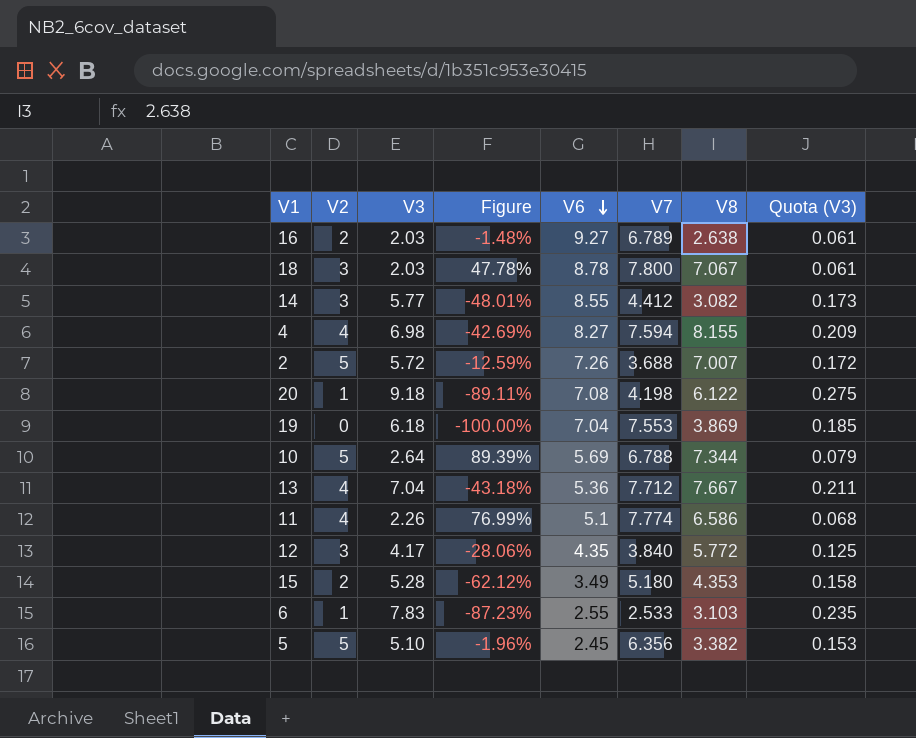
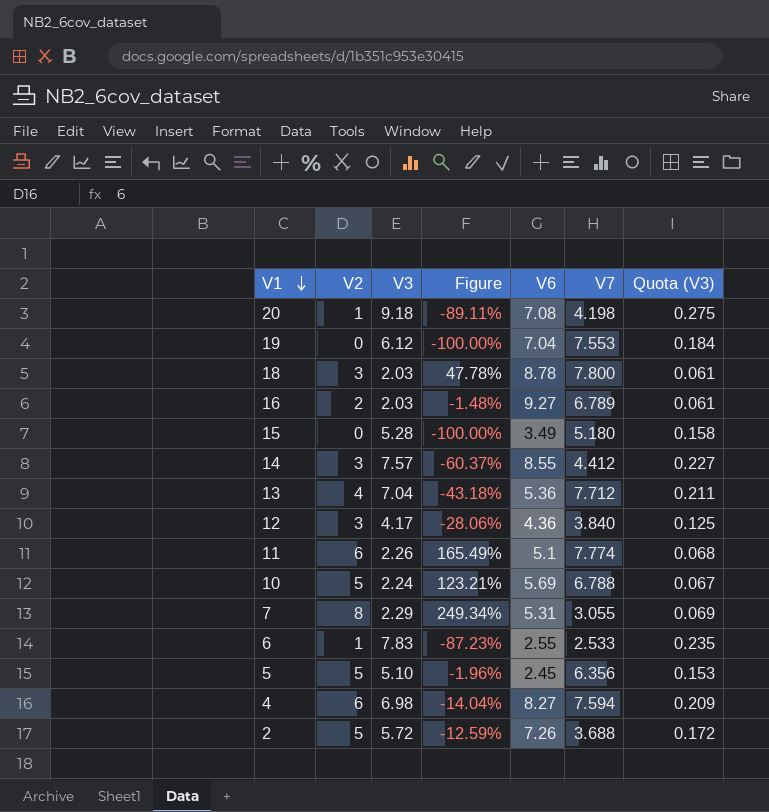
row order: V6 descending -> V1 descending
column V8 | position: 7 -> none
19 | V3: 6.18 -> 6.12
19 | Quota (V3): 0.185 -> 0.184
15 | V2: 2 -> 0
15 | Figure: -62.12% -> -100.00%
14 | V3: 5.77 -> 7.57
14 | Figure: -48.01% -> -60.37%
14 | Quota (V3): 0.173 -> 0.227
12 | V6: 4.35 -> 4.36
11 | V2: 4 -> 6
11 | Figure: 76.99% -> 165.49%
10 | V3: 2.64 -> 2.24
10 | Figure: 89.39% -> 123.21%
10 | Quota (V3): 0.079 -> 0.067
row 7: none -> 8 | 2.29 | 249.34% | 5.31 | 3.055 | 0.069
4 | V2: 4 -> 6
4 | Figure: -42.69% -> -14.04%

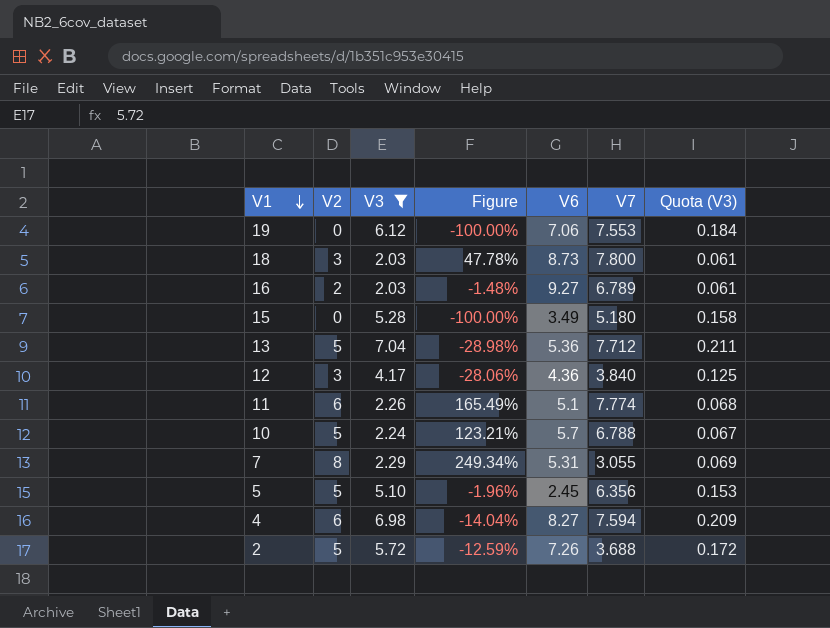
filter: none -> V3 <= 7.04
19 | V6: 7.04 -> 7.06
18 | V6: 8.78 -> 8.73
13 | V2: 4 -> 5
13 | Figure: -43.18% -> -28.98%
10 | V6: 5.69 -> 5.7

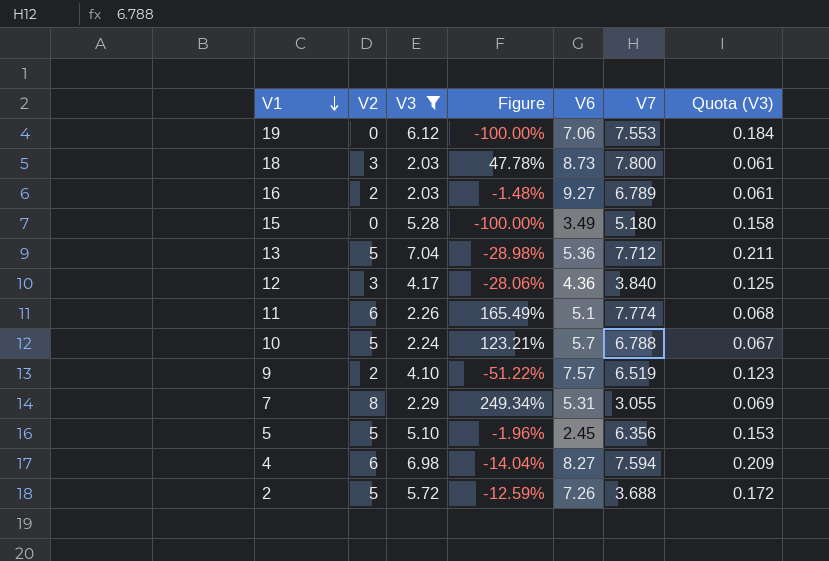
row 9: none -> 2 | 4.10 | -51.22% | 7.57 | 6.519 | 0.123

